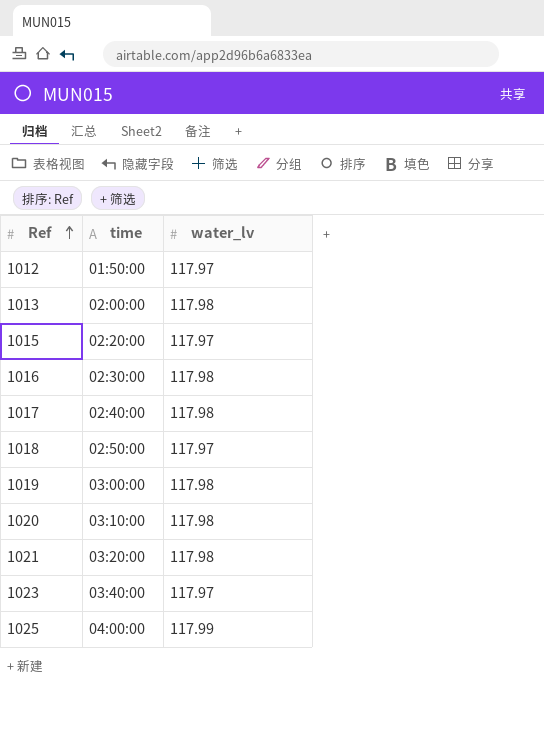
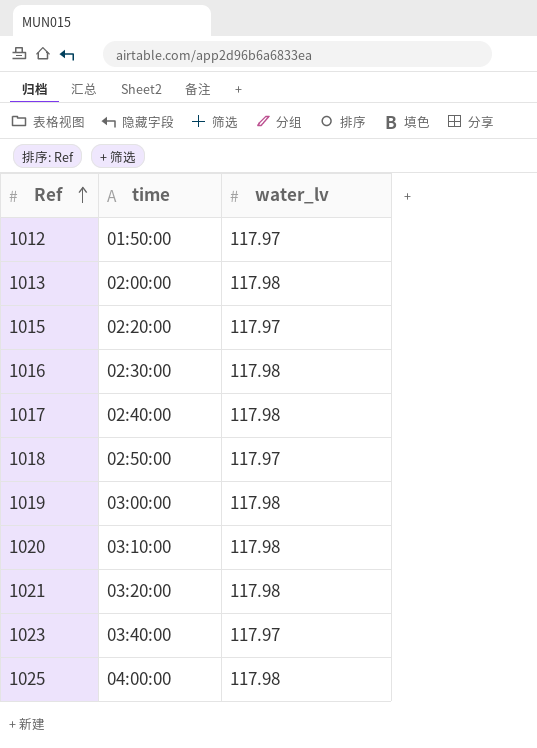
1025 | water_lv: 117.99 -> 117.98

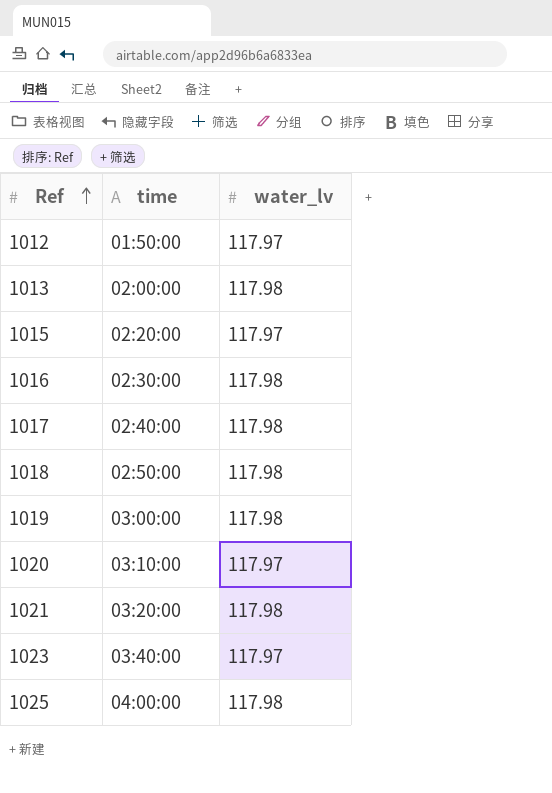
1018 | water_lv: 117.97 -> 117.98
1020 | water_lv: 117.98 -> 117.97

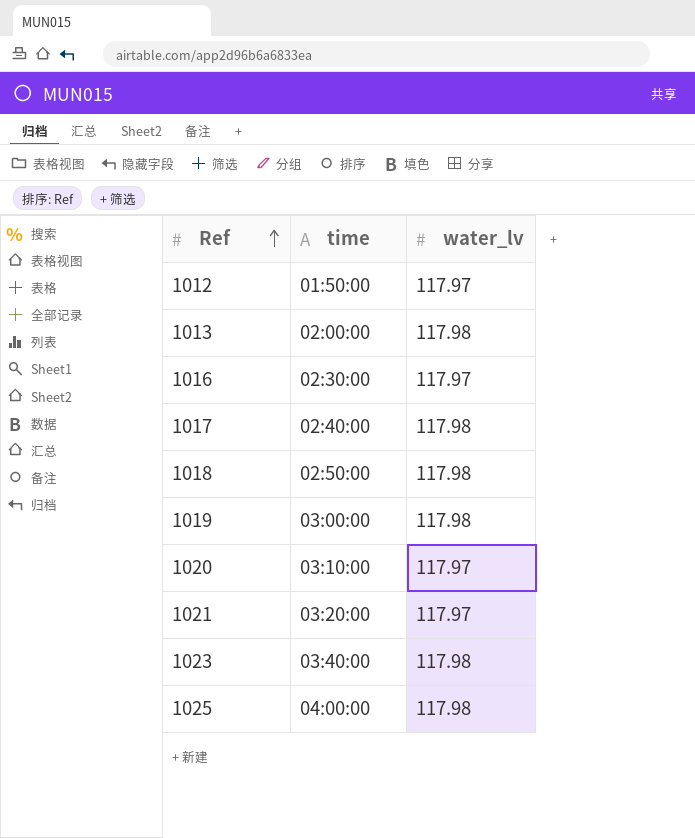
row 1015: 02:20:00 | 117.97 -> none
1016 | water_lv: 117.98 -> 117.97
1021 | water_lv: 117.98 -> 117.97
1023 | water_lv: 117.97 -> 117.98

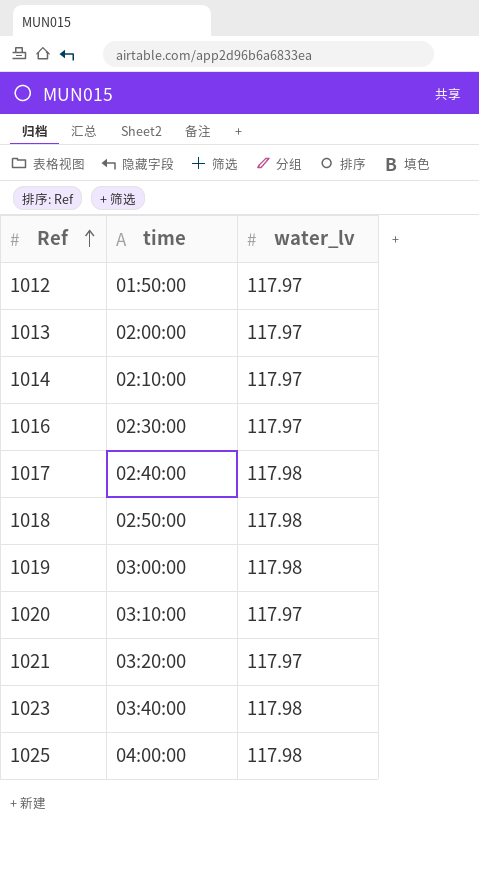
1013 | water_lv: 117.98 -> 117.97
row 1014: none -> 02:10:00 | 117.97

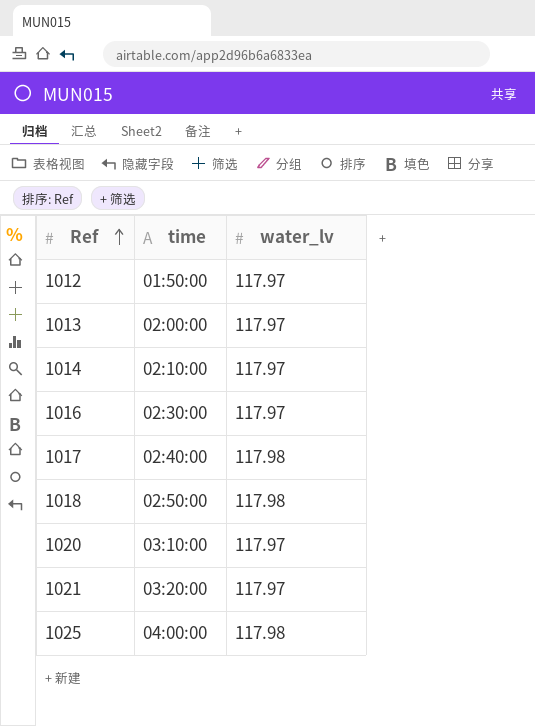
row 1019: 03:00:00 | 117.98 -> none
row 1023: 03:40:00 | 117.98 -> none

